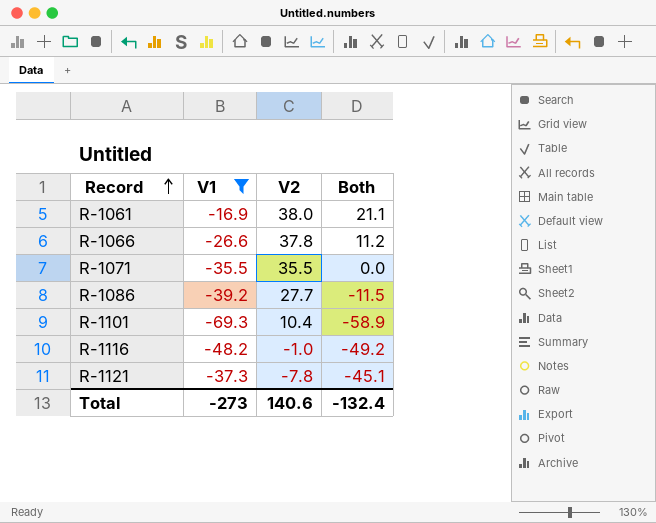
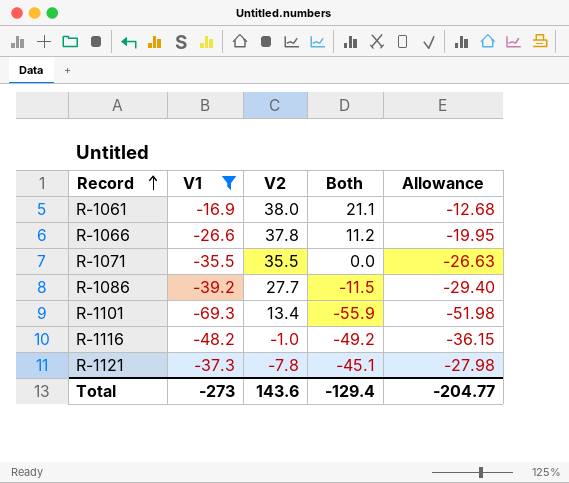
column Allowance | formula: none -> [V1] * 0.75
R-1101 | V2: 10.4 -> 13.4
R-1101 | Both: -58.9 -> -55.9
Total | V2: 140.6 -> 143.6
Total | Both: -132.4 -> -129.4

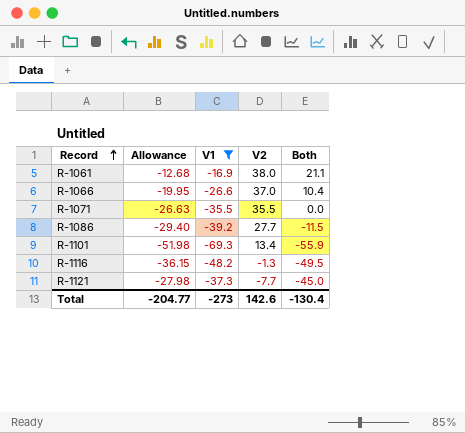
column Allowance | position: 5 -> 2
R-1066 | V2: 37.8 -> 37.0
R-1066 | Both: 11.2 -> 10.4
R-1116 | V2: -1.0 -> -1.3
R-1116 | Both: -49.2 -> -49.5
R-1121 | V2: -7.8 -> -7.7
R-1121 | Both: -45.1 -> -45.0
Total | V2: 143.6 -> 142.6
Total | Both: -129.4 -> -130.4

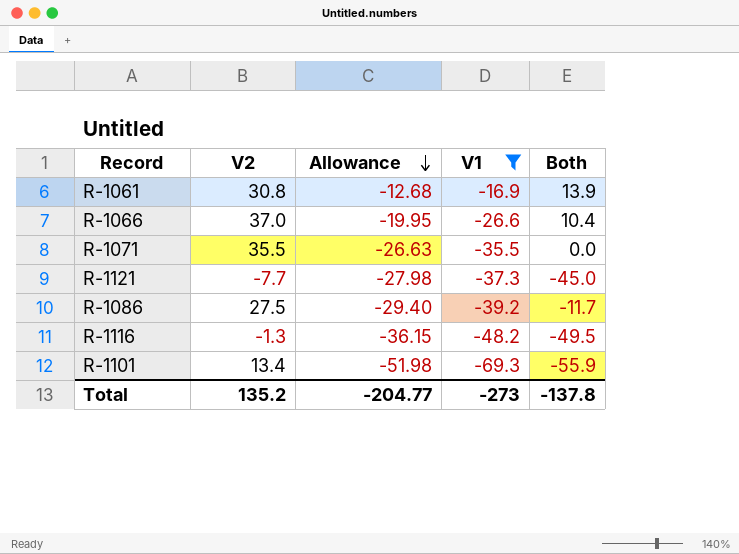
row order: Record ascending -> Allowance descending
column V2 | position: 4 -> 2
R-1061 | V2: 38.0 -> 30.8
R-1061 | Both: 21.1 -> 13.9
R-1086 | V2: 27.7 -> 27.5
R-1086 | Both: -11.5 -> -11.7
Total | V2: 142.6 -> 135.2
Total | Both: -130.4 -> -137.8

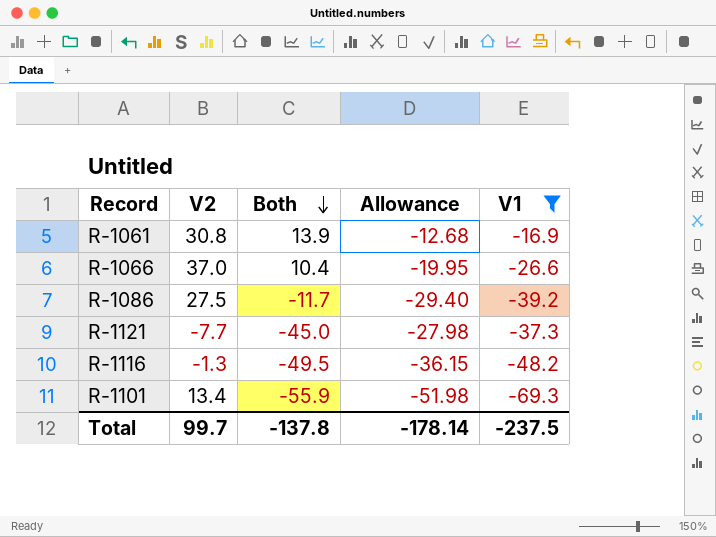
row order: Allowance descending -> Both descending
column Both | position: 5 -> 3
row R-1071: 35.5 | -26.63 | -35.5 | 0.0 -> none
Total | V2: 135.2 -> 99.7
Total | Allowance: -204.77 -> -178.14
Total | V1: -273 -> -237.5

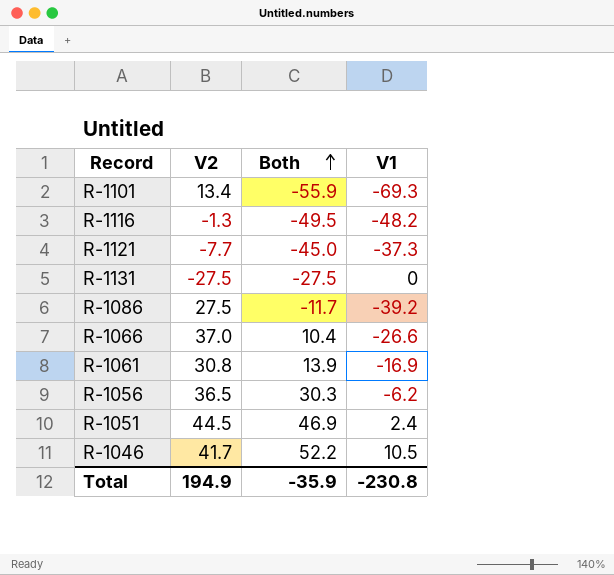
filter: V1 <= -16.9 -> none
row order: Both descending -> Both ascending
column Allowance | formula: [V1] * 0.75 -> none
Total | V2: 99.7 -> 194.9
Total | Both: -137.8 -> -35.9
Total | V1: -237.5 -> -230.8

